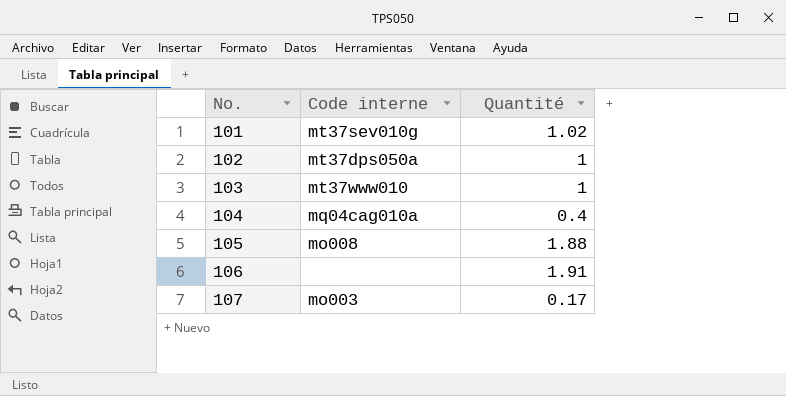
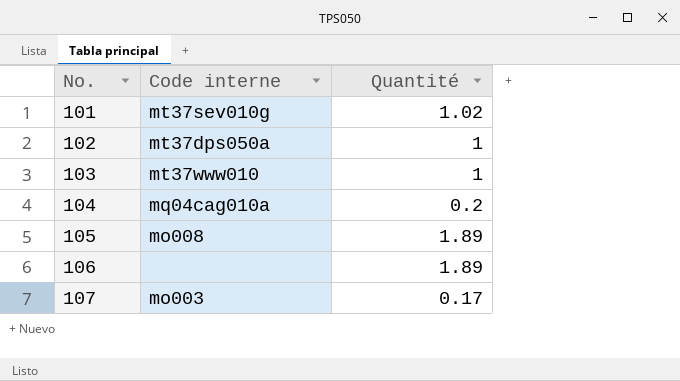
104 | Quantité: 0.4 -> 0.2
105 | Quantité: 1.88 -> 1.89
106 | Quantité: 1.91 -> 1.89

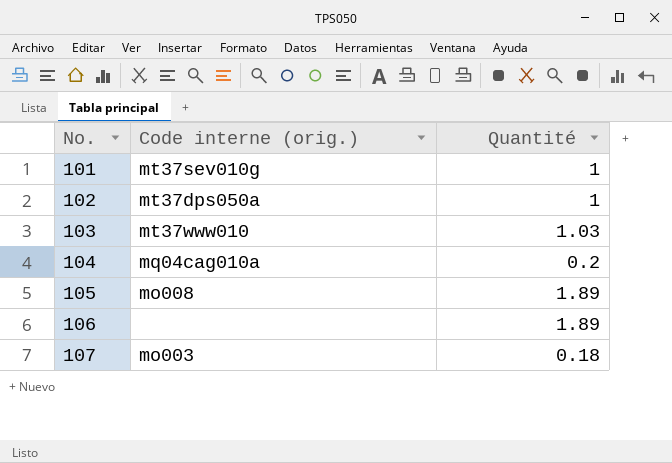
column name: Code interne -> Code interne (orig.)
101 | Quantité: 1.02 -> 1
103 | Quantité: 1 -> 1.03
107 | Quantité: 0.17 -> 0.18

